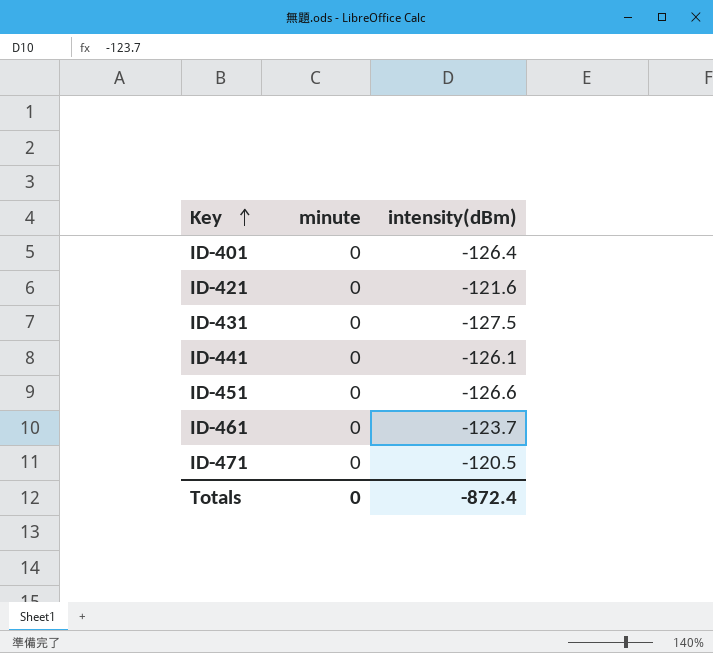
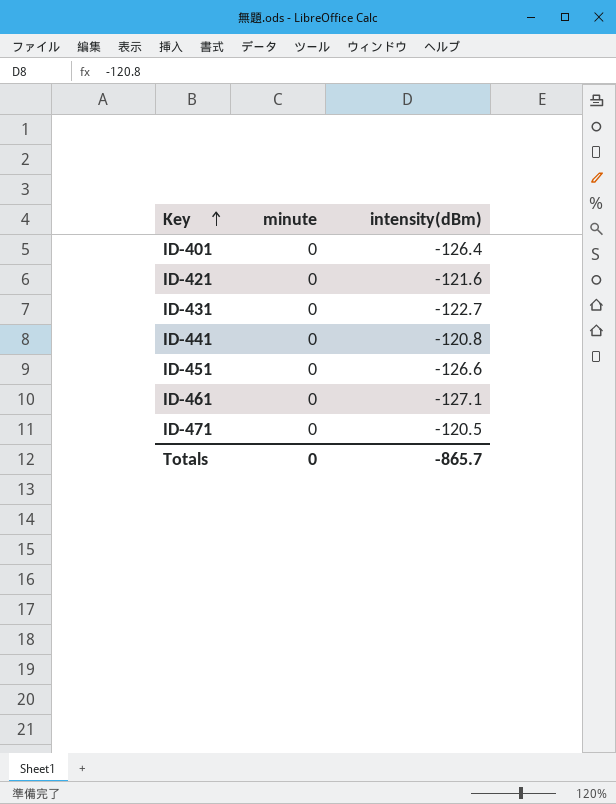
ID-431 | intensity(dBm): -127.5 -> -122.7
ID-441 | intensity(dBm): -126.1 -> -120.8
ID-461 | intensity(dBm): -123.7 -> -127.1
Totals | intensity(dBm): -872.4 -> -865.7

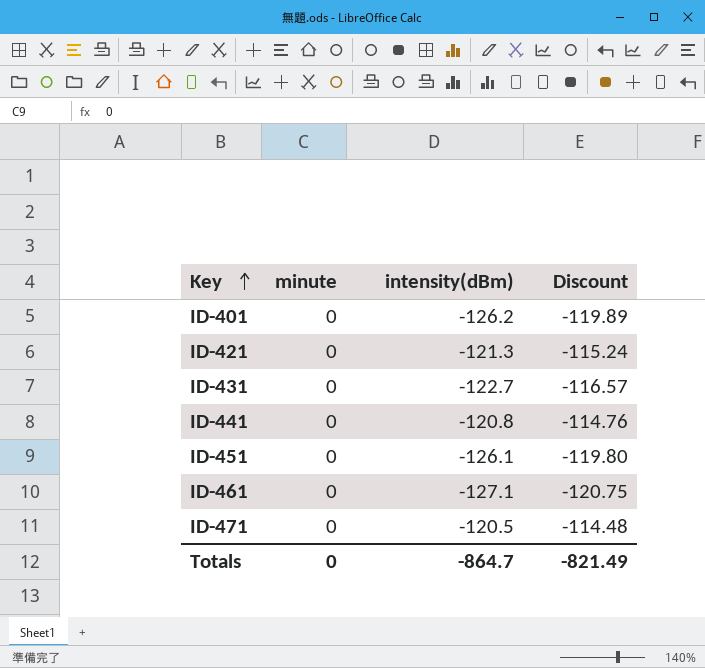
column Discount | formula: none -> [intensity(dBm)] * 0.95
ID-401 | intensity(dBm): -126.4 -> -126.2
ID-421 | intensity(dBm): -121.6 -> -121.3
ID-451 | intensity(dBm): -126.6 -> -126.1
Totals | intensity(dBm): -865.7 -> -864.7

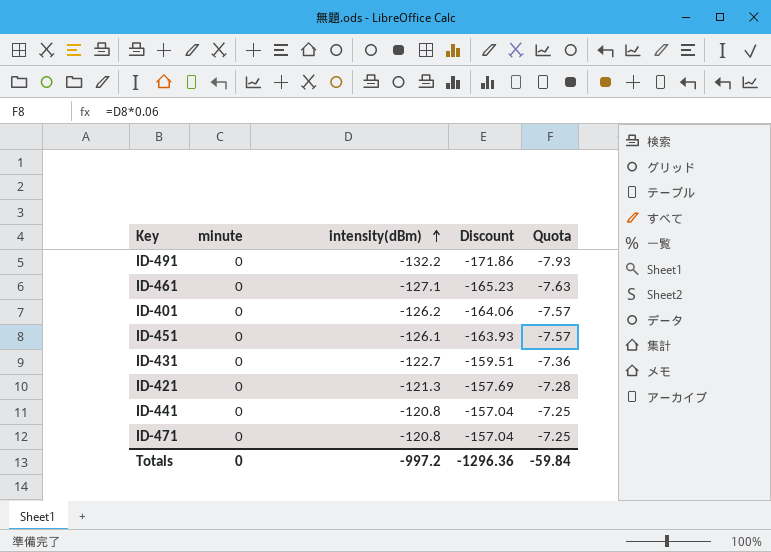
row order: Key ascending -> intensity(dBm) ascending
column Discount | formula: [intensity(dBm)] * 0.95 -> [intensity(dBm)] * 1.3
column Quota | formula: none -> [intensity(dBm)] * 0.06
row ID-491: none -> 0 | -132.2 | -171.86 | -7.93
ID-471 | intensity(dBm): -120.5 -> -120.8
Totals | intensity(dBm): -864.7 -> -997.2
Totals | Discount: -821.49 -> -1296.36

